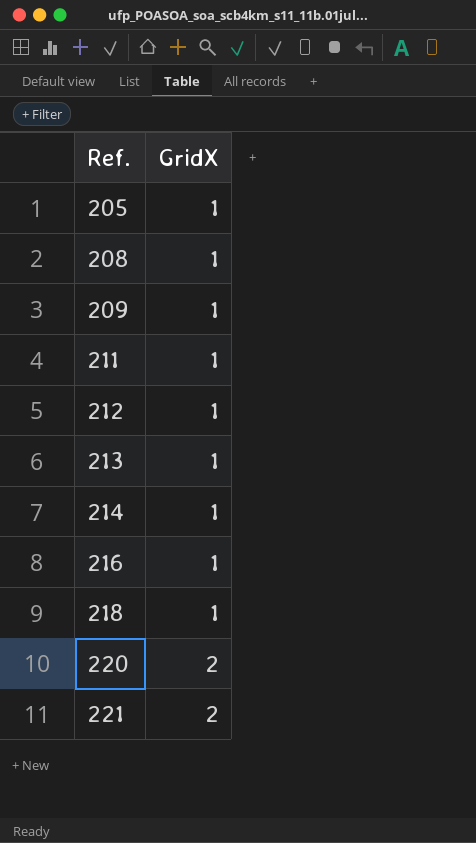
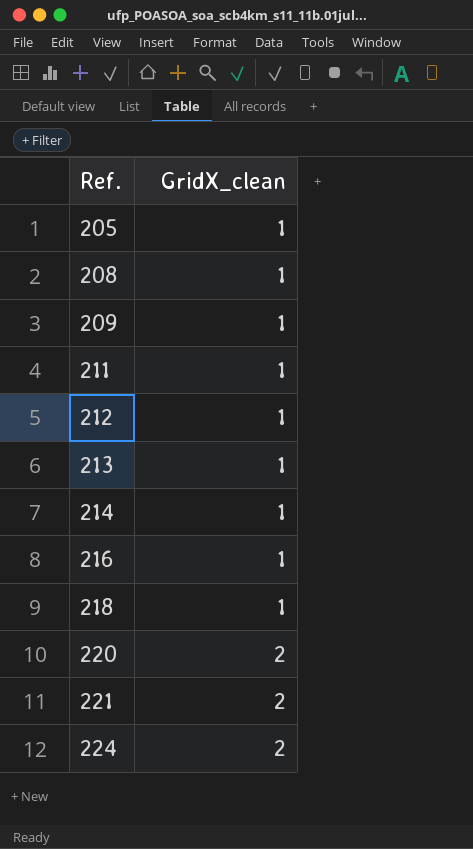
column name: GridX -> GridX_clean
row 224: none -> 2

